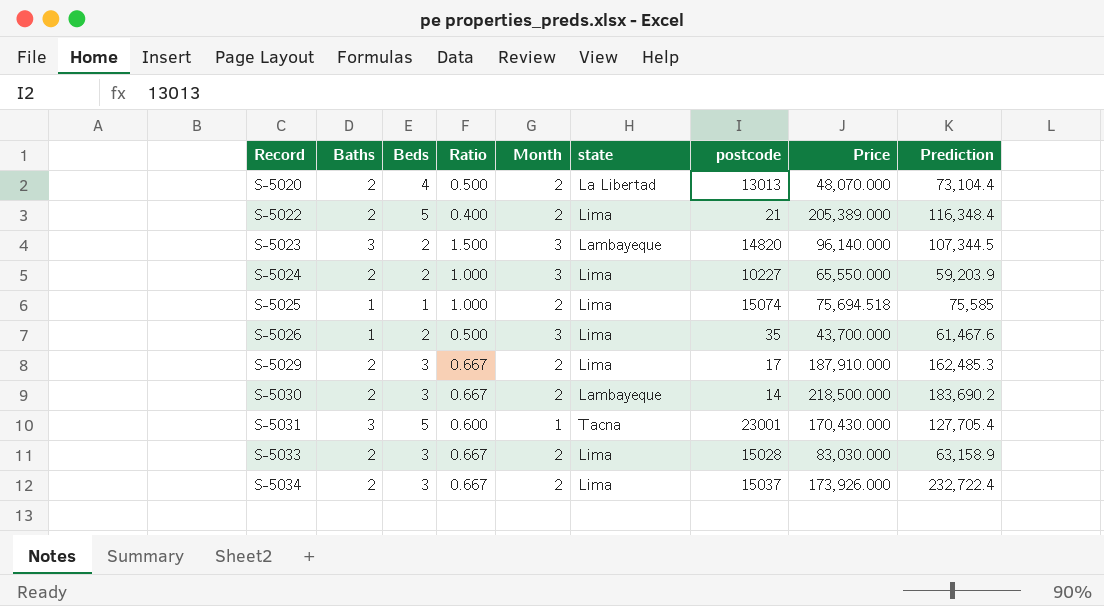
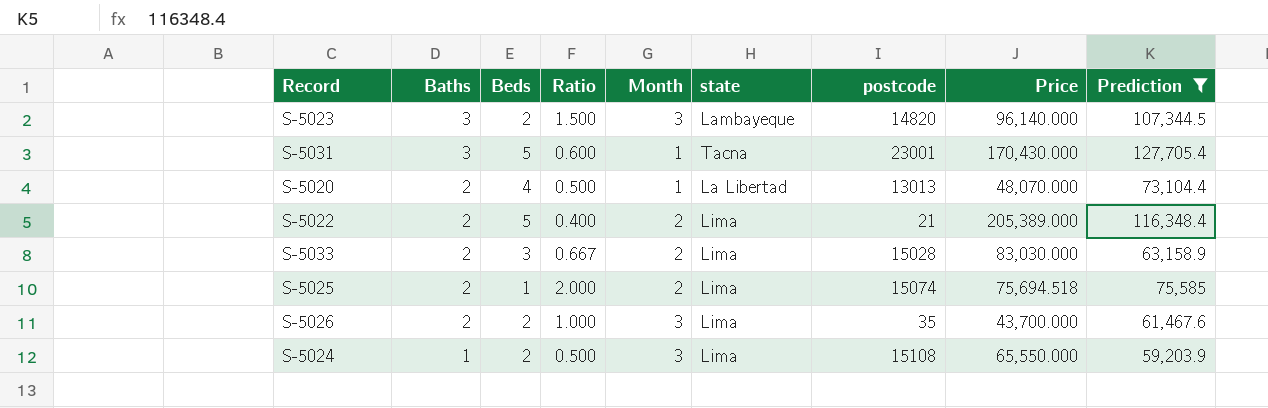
filter: none -> Prediction <= 127,705.4
row order: Record ascending -> Baths descending
S-5020 | Month: 2 -> 1
S-5025 | Baths: 1 -> 2
S-5025 | Ratio: 1.000 -> 2.000
S-5026 | Baths: 1 -> 2
S-5026 | Ratio: 0.500 -> 1.000
S-5024 | Baths: 2 -> 1
S-5024 | Ratio: 1.000 -> 0.500
S-5024 | postcode: 10227 -> 15108

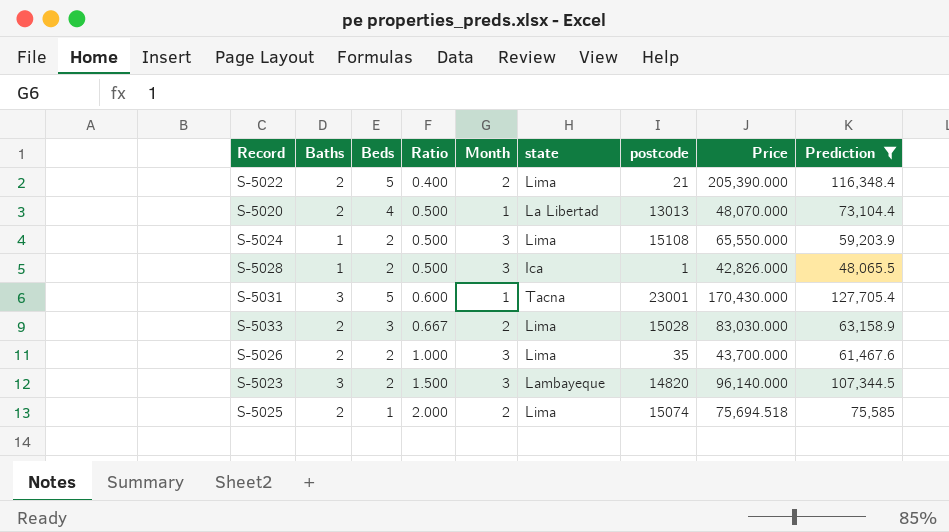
row order: Baths descending -> Ratio ascending
S-5022 | Price: 205,389.000 -> 205,390.000
row S-5028: none -> 1 | 2 | 0.500 | 3 | Ica | 1 | 42,826.000 | 48,065.5

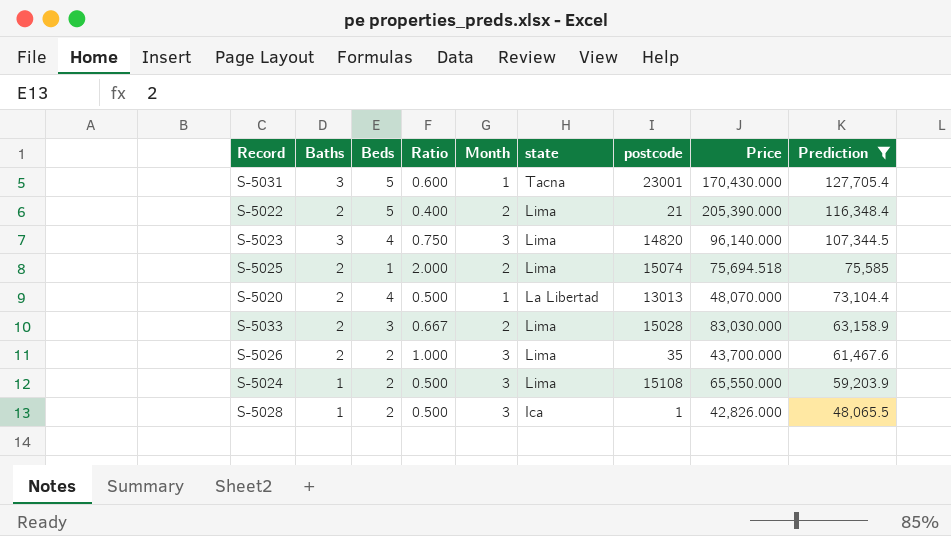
row order: Ratio ascending -> Prediction descending
S-5023 | Beds: 2 -> 4
S-5023 | Ratio: 1.500 -> 0.750
S-5023 | state: Lambayeque -> Lima

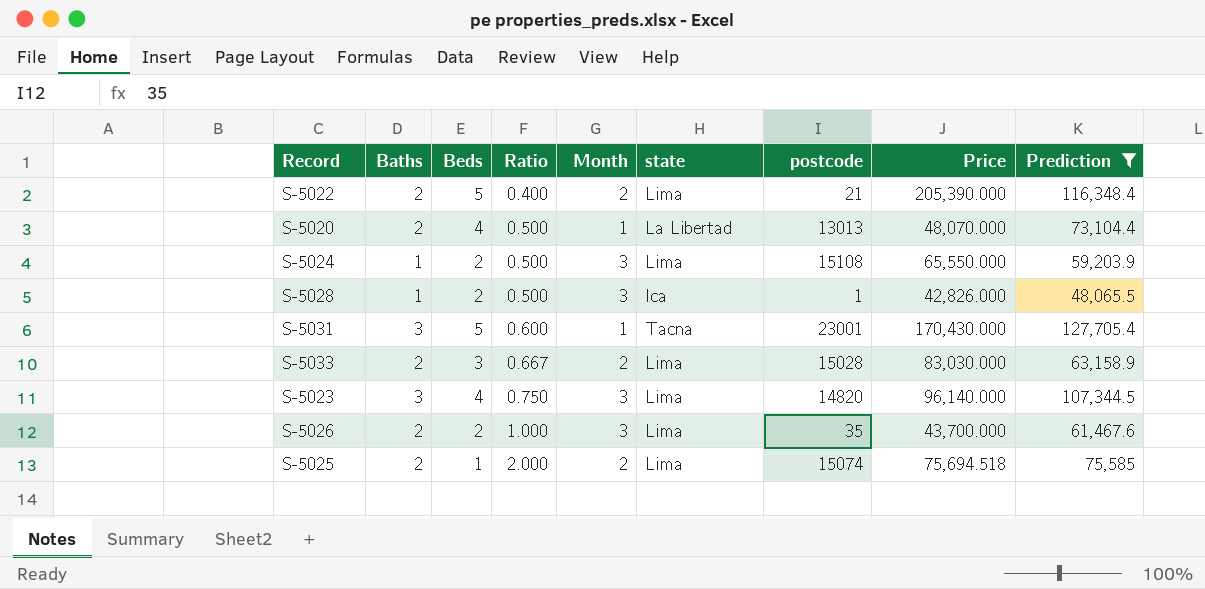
row order: Prediction descending -> Ratio ascending

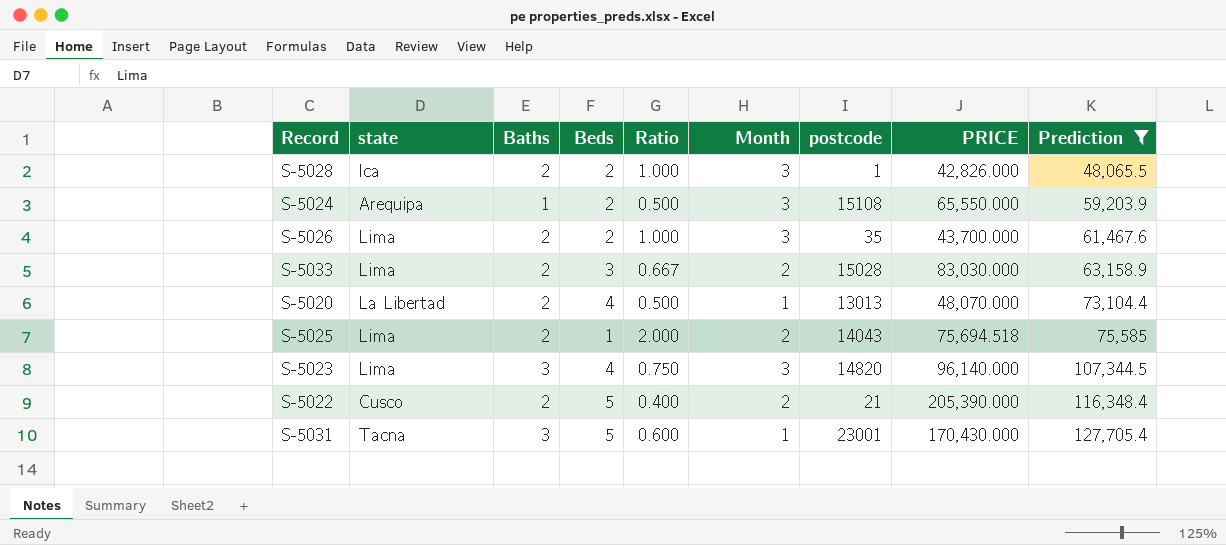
row order: Ratio ascending -> Prediction ascending
column state | position: 6 -> 2
column name: Price -> PRICE
S-5028 | Baths: 1 -> 2
S-5028 | Ratio: 0.500 -> 1.000
S-5024 | state: Lima -> Arequipa
S-5025 | postcode: 15074 -> 14043
S-5022 | state: Lima -> Cusco

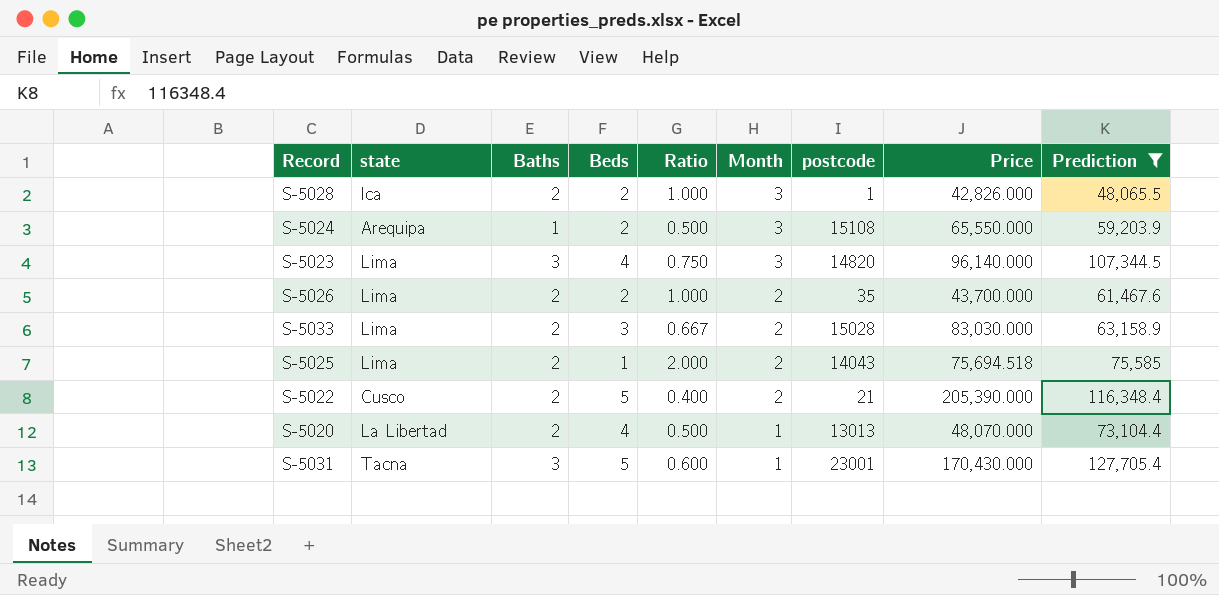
row order: Prediction ascending -> Month descending
column name: PRICE -> Price
S-5026 | Month: 3 -> 2

